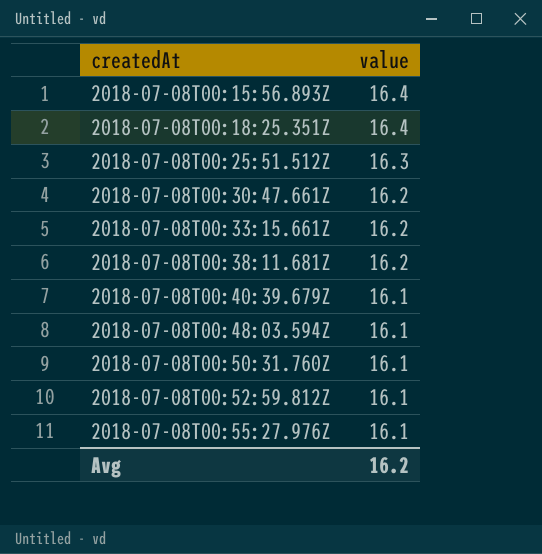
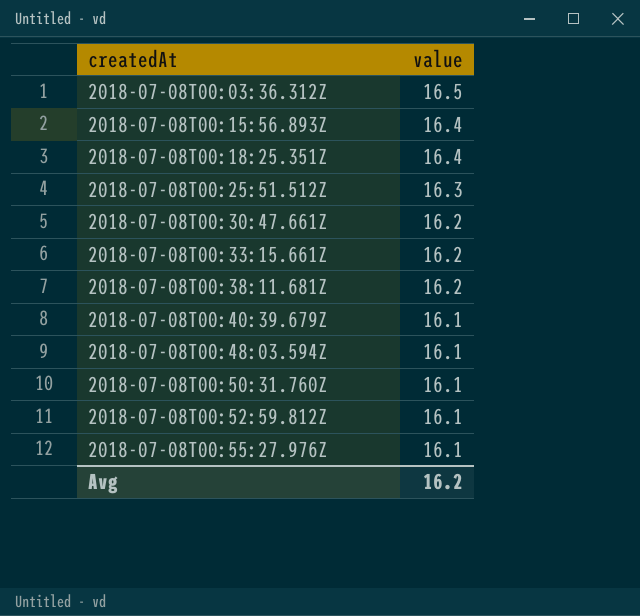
row 2018-07-08T00:03:36.312Z: none -> 16.5

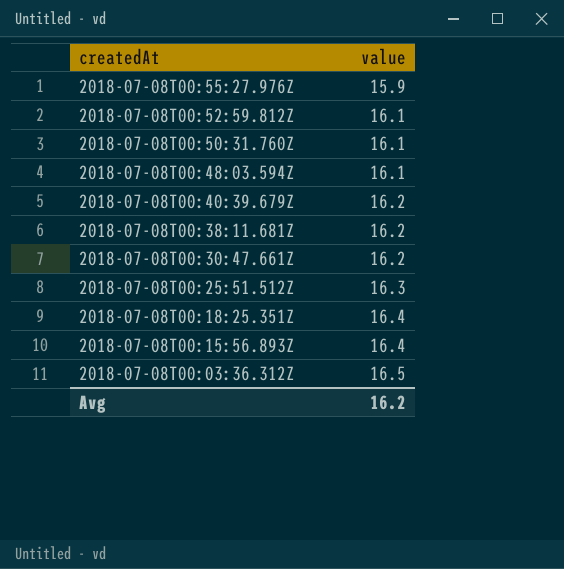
row order: createdAt ascending -> createdAt descending
row 2018-07-08T00:33:15.661Z: 16.2 -> none
2018-07-08T00:55:27.976Z | value: 16.1 -> 15.9
2018-07-08T00:40:39.679Z | value: 16.1 -> 16.2

